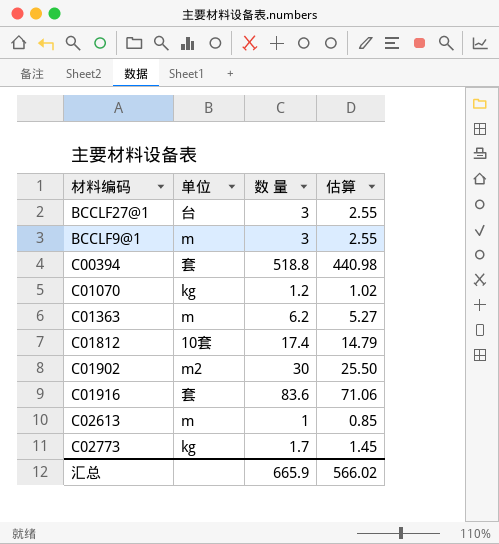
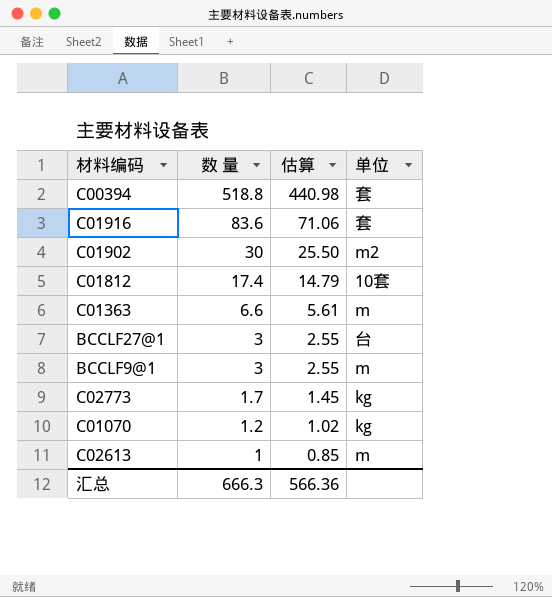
row order: none -> 数 量 descending
column 单位 | position: 2 -> 4
C01363 | 数 量: 6.2 -> 6.6
C01363 | 估算: 5.27 -> 5.61
汇总 | 数 量: 665.9 -> 666.3
汇总 | 估算: 566.02 -> 566.36

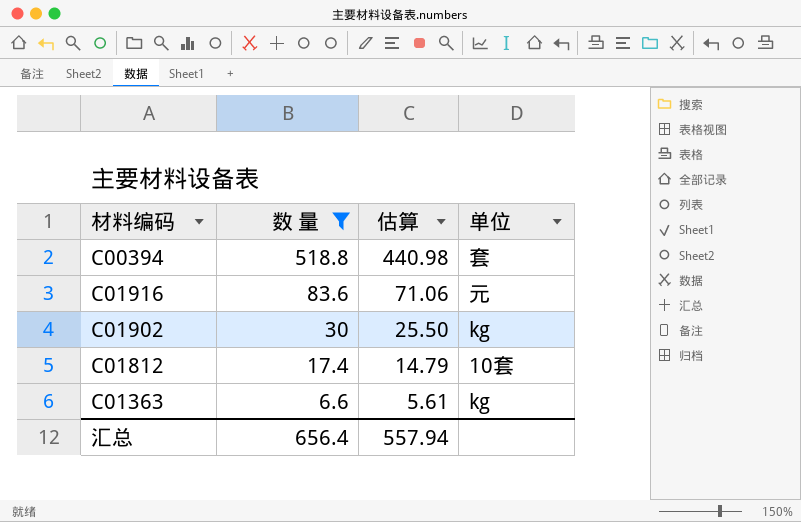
filter: none -> 数 量 >= 6.6
C01916 | 单位: 套 -> 元
C01902 | 单位: m2 -> kg
C01363 | 单位: m -> kg
汇总 | 数 量: 666.3 -> 656.4
汇总 | 估算: 566.36 -> 557.94

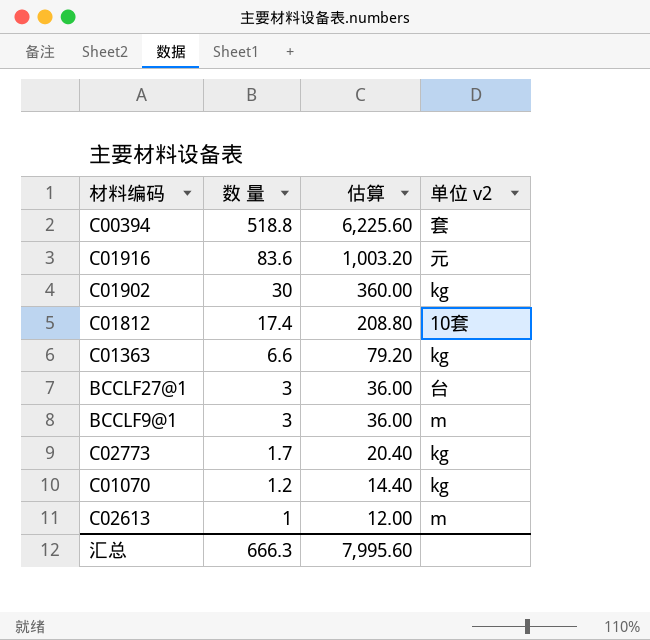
filter: 数 量 >= 6.6 -> none
column 估算 | formula: [数 量] * 0.85 -> [数 量] * 12
column name: 单位 -> 单位 v2
汇总 | 数 量: 656.4 -> 666.3
汇总 | 估算: 557.94 -> 7,995.60

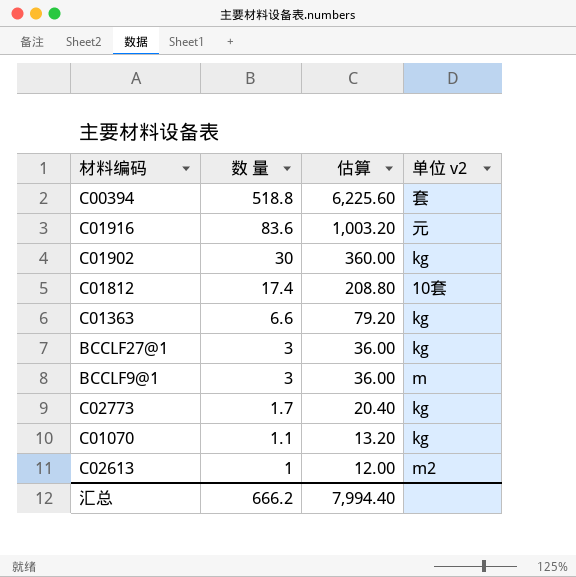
BCCLF27@1 | 单位 v2: 台 -> kg
C01070 | 数 量: 1.2 -> 1.1
C01070 | 估算: 14.40 -> 13.20
C02613 | 单位 v2: m -> m2
汇总 | 数 量: 666.3 -> 666.2
汇总 | 估算: 7,995.60 -> 7,994.40

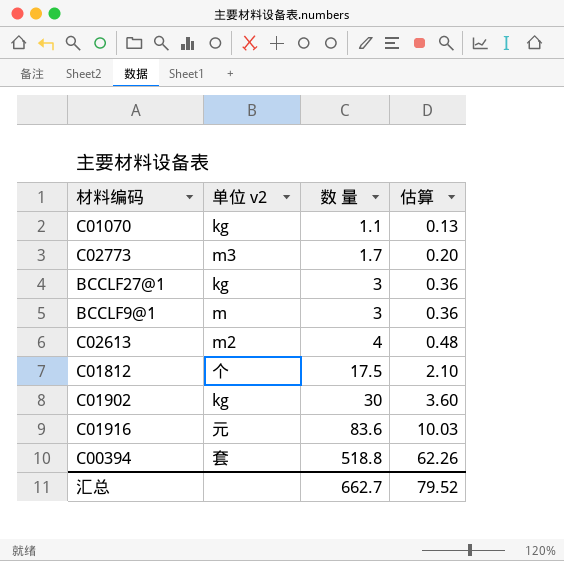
row order: 数 量 descending -> 数 量 ascending
column 单位 v2 | position: 4 -> 2
column 估算 | formula: [数 量] * 12 -> [数 量] * 0.12
row C01363: 6.6 | 79.20 | kg -> none
C02773 | 单位 v2: kg -> m3
C02613 | 数 量: 1 -> 4
C01812 | 单位 v2: 10套 -> 个
C01812 | 数 量: 17.4 -> 17.5
汇总 | 数 量: 666.2 -> 662.7
汇总 | 估算: 7,994.40 -> 79.52

